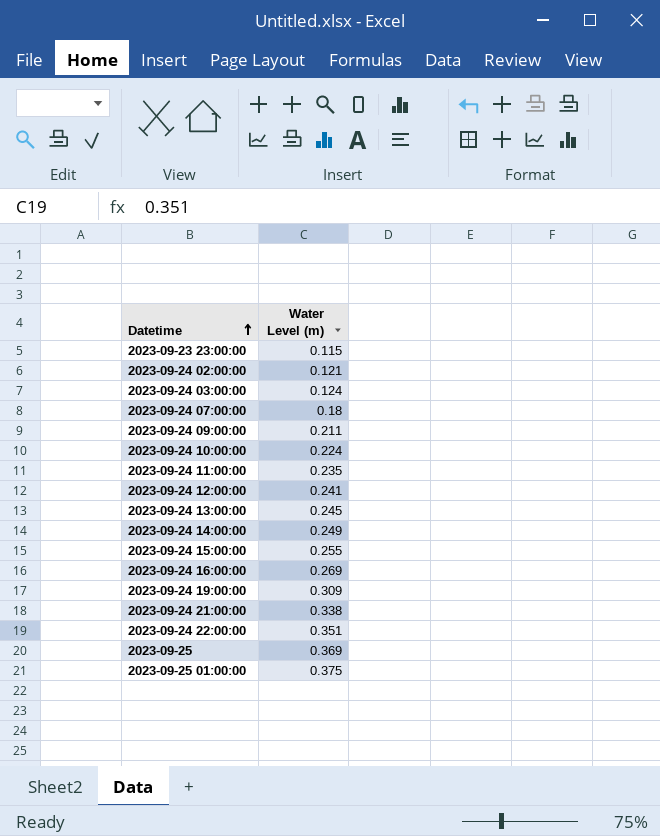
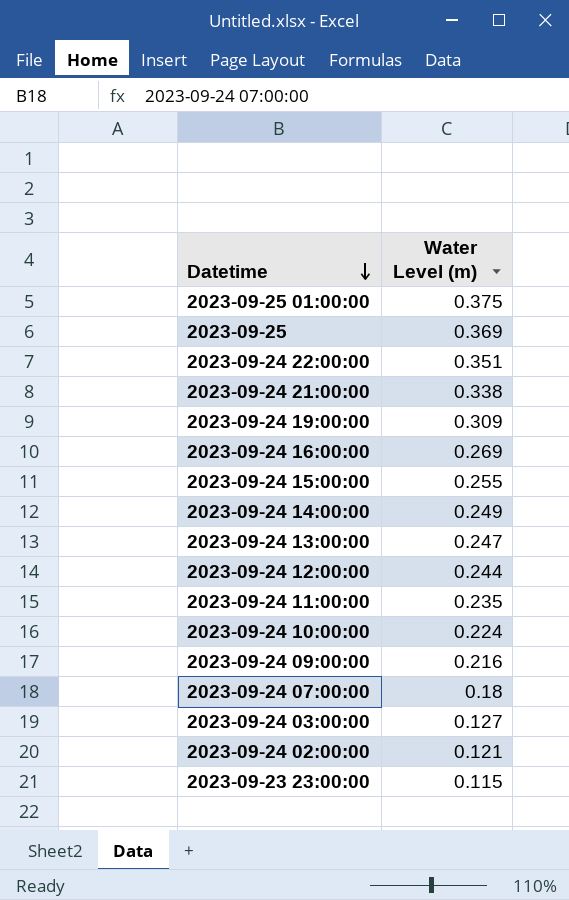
row order: Datetime ascending -> Datetime descending
2023-09-24 13:00:00 | Water Level (m): 0.245 -> 0.247
2023-09-24 12:00:00 | Water Level (m): 0.241 -> 0.244
2023-09-24 09:00:00 | Water Level (m): 0.211 -> 0.216
2023-09-24 03:00:00 | Water Level (m): 0.124 -> 0.127

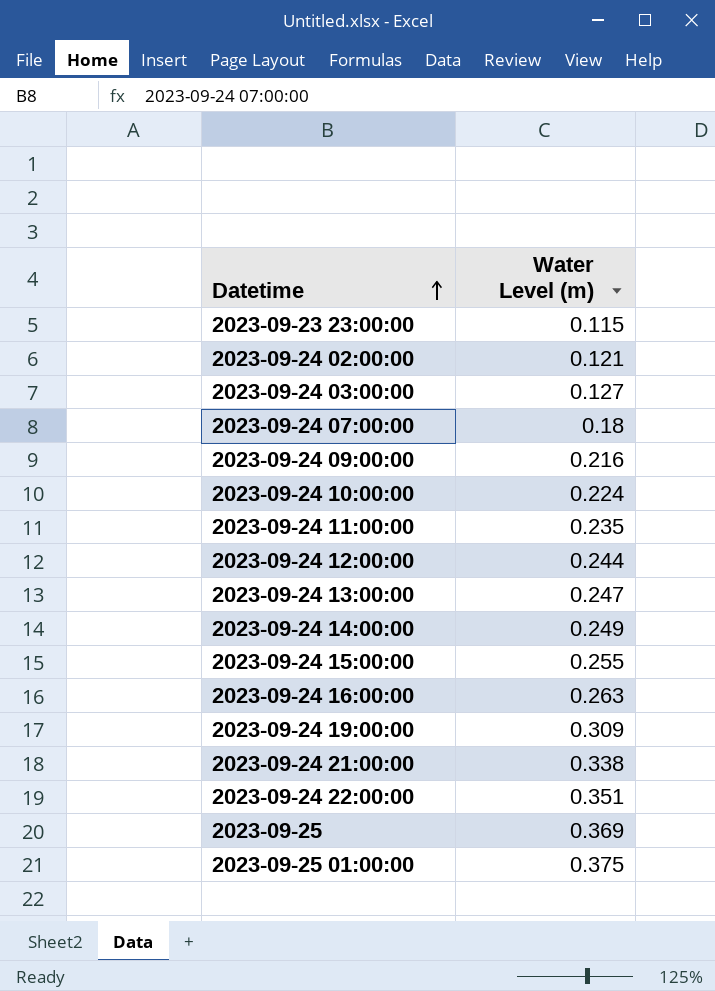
row order: Datetime descending -> Datetime ascending
2023-09-24 16:00:00 | Water Level (m): 0.269 -> 0.263

